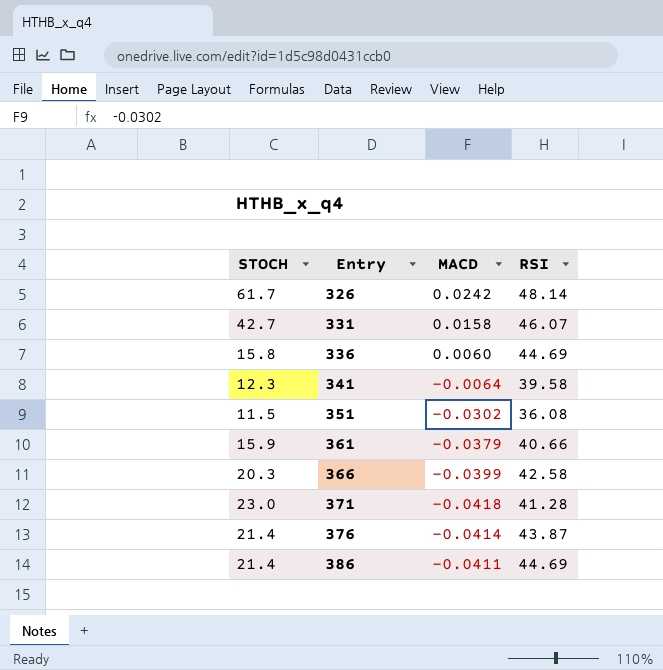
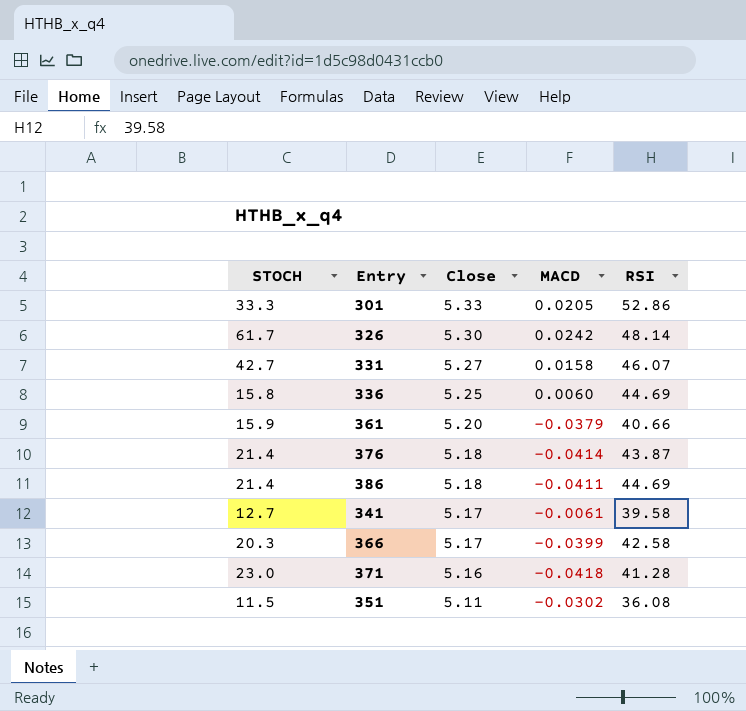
row order: Entry ascending -> Close descending
column Close | position: none -> 3
row 301: none -> 33.3 | 5.33 | 0.0205 | 52.86
341 | STOCH: 12.3 -> 12.7
341 | MACD: -0.0064 -> -0.0061

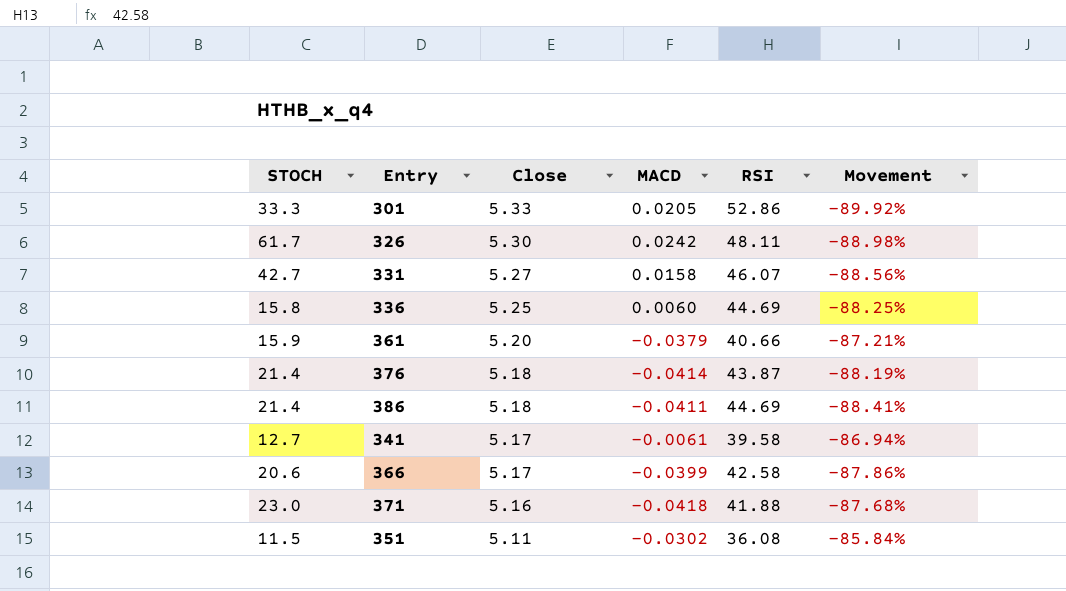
column Movement | formula: none -> ([Close] - [RSI]) / [RSI]
326 | RSI: 48.14 -> 48.11
366 | STOCH: 20.3 -> 20.6
371 | RSI: 41.28 -> 41.88

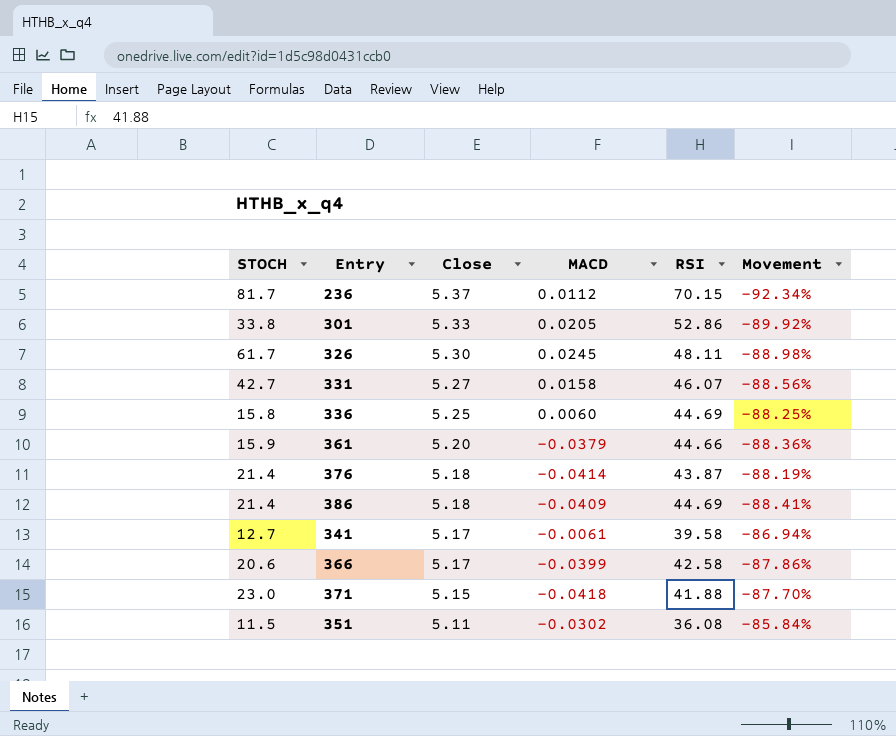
row 236: none -> 81.7 | 5.37 | 0.0112 | 70.15 | -92.34%
301 | STOCH: 33.3 -> 33.8
326 | MACD: 0.0242 -> 0.0245
361 | RSI: 40.66 -> 44.66
361 | Movement: -87.21% -> -88.36%
386 | MACD: -0.0411 -> -0.0409
371 | Close: 5.16 -> 5.15
371 | Movement: -87.68% -> -87.70%

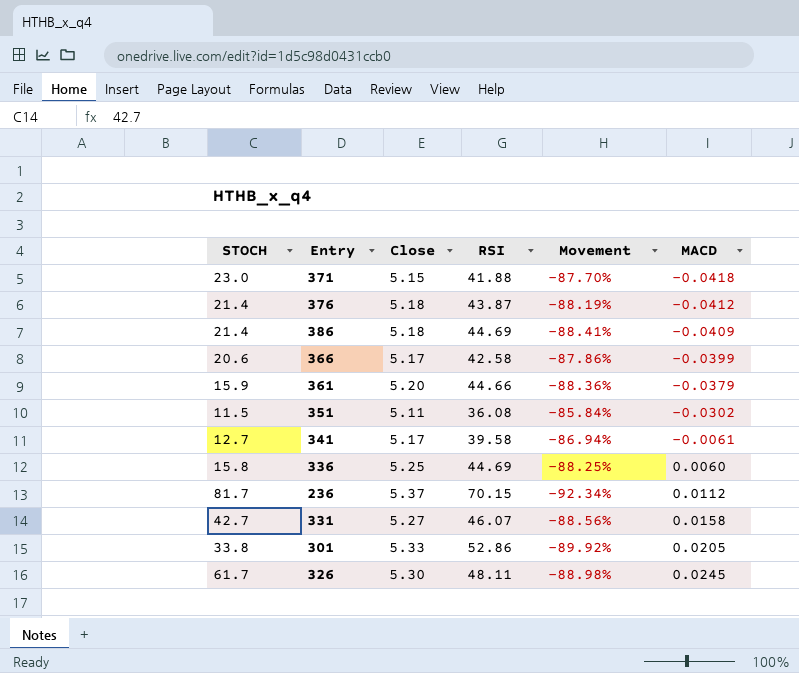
row order: Close descending -> MACD ascending
column MACD | position: 4 -> 6
376 | MACD: -0.0414 -> -0.0412

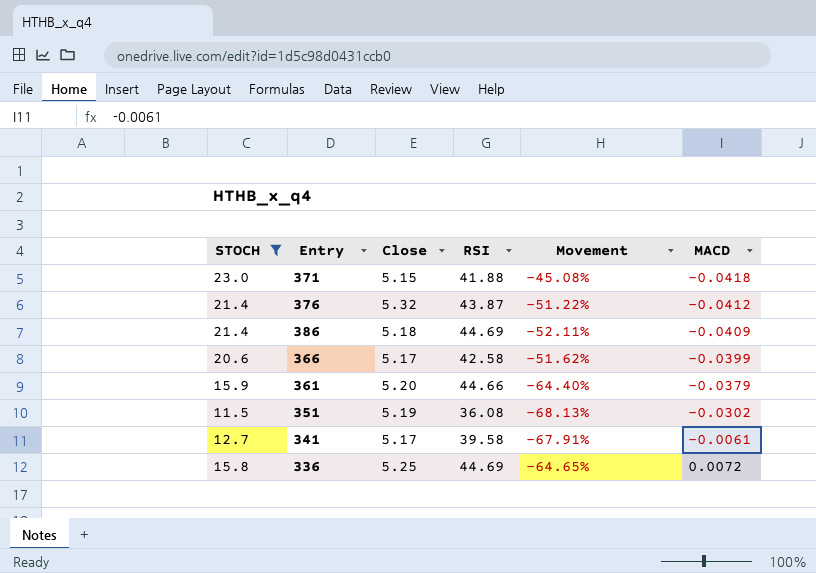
filter: none -> STOCH <= 23.0
column Movement | formula: ([Close] - [RSI]) / [RSI] -> ([STOCH] - [RSI]) / [RSI]
376 | Close: 5.18 -> 5.32
351 | Close: 5.11 -> 5.19
336 | MACD: 0.0060 -> 0.0072

